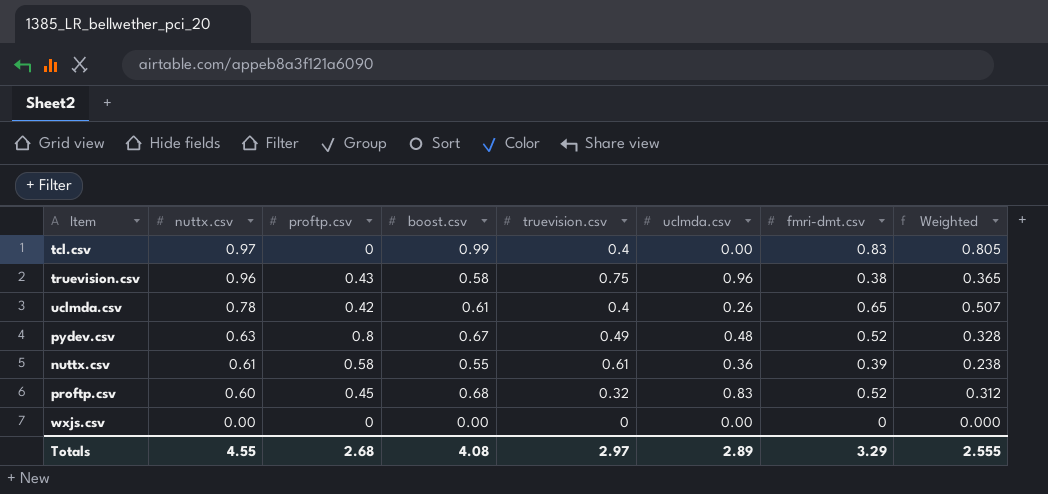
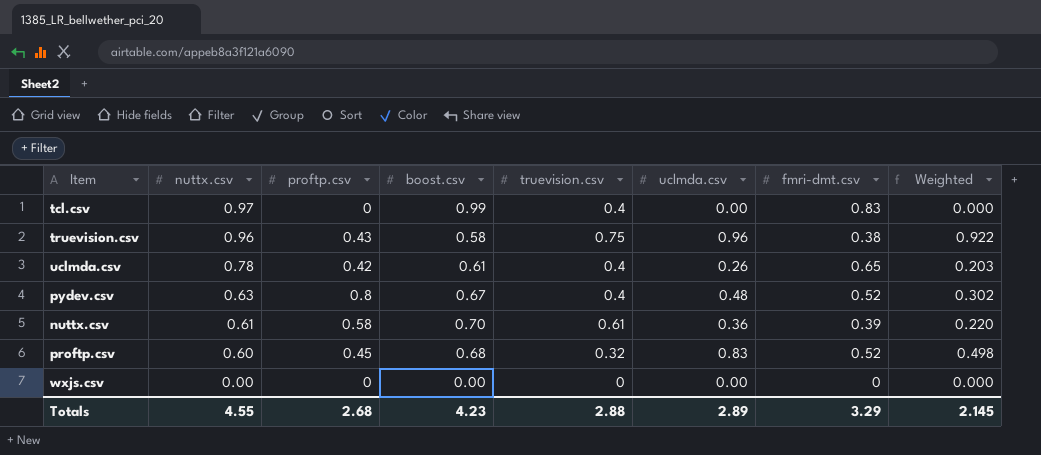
column Weighted | formula: [nuttx.csv] * [fmri-dmt.csv] -> [nuttx.csv] * [uclmda.csv]
pydev.csv | truevision.csv: 0.49 -> 0.4
nuttx.csv | boost.csv: 0.55 -> 0.70
Totals | boost.csv: 4.08 -> 4.23
Totals | truevision.csv: 2.97 -> 2.88
Totals | Weighted: 2.555 -> 2.145

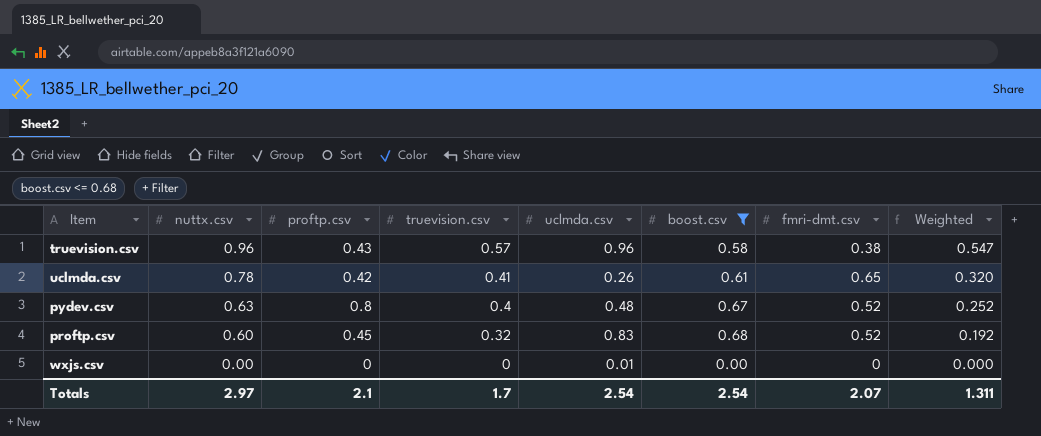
filter: none -> boost.csv <= 0.68
column boost.csv | position: 4 -> 6
column Weighted | formula: [nuttx.csv] * [uclmda.csv] -> [nuttx.csv] * [truevision.csv]
truevision.csv | truevision.csv: 0.75 -> 0.57
uclmda.csv | truevision.csv: 0.4 -> 0.41
wxjs.csv | uclmda.csv: 0.00 -> 0.01
Totals | nuttx.csv: 4.55 -> 2.97
Totals | proftp.csv: 2.68 -> 2.1
Totals | truevision.csv: 2.88 -> 1.7
Totals | uclmda.csv: 2.89 -> 2.54
Totals | boost.csv: 4.23 -> 2.54
Totals | fmri-dmt.csv: 3.29 -> 2.07
Totals | Weighted: 2.145 -> 1.311

